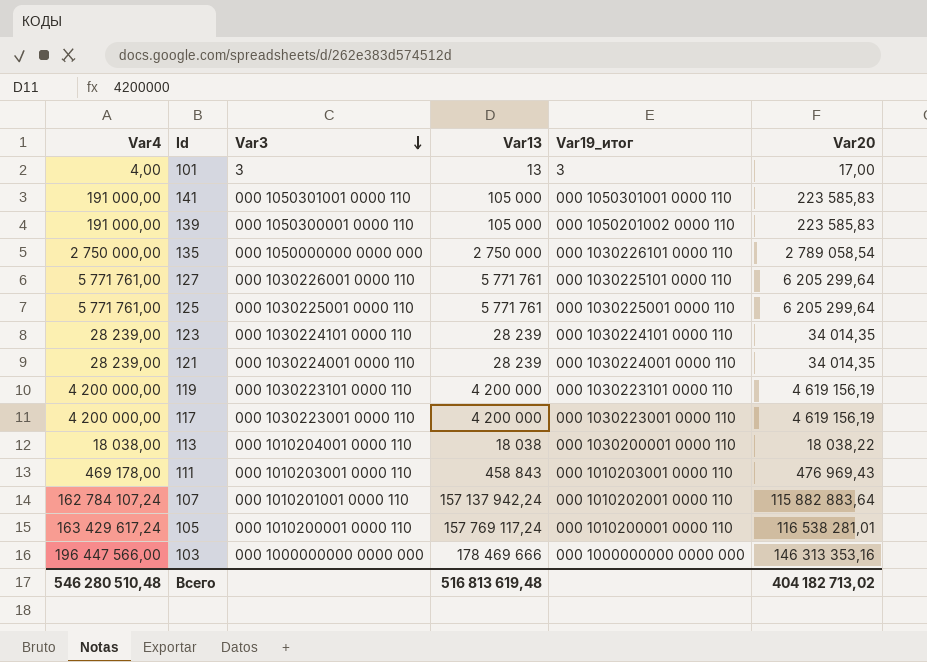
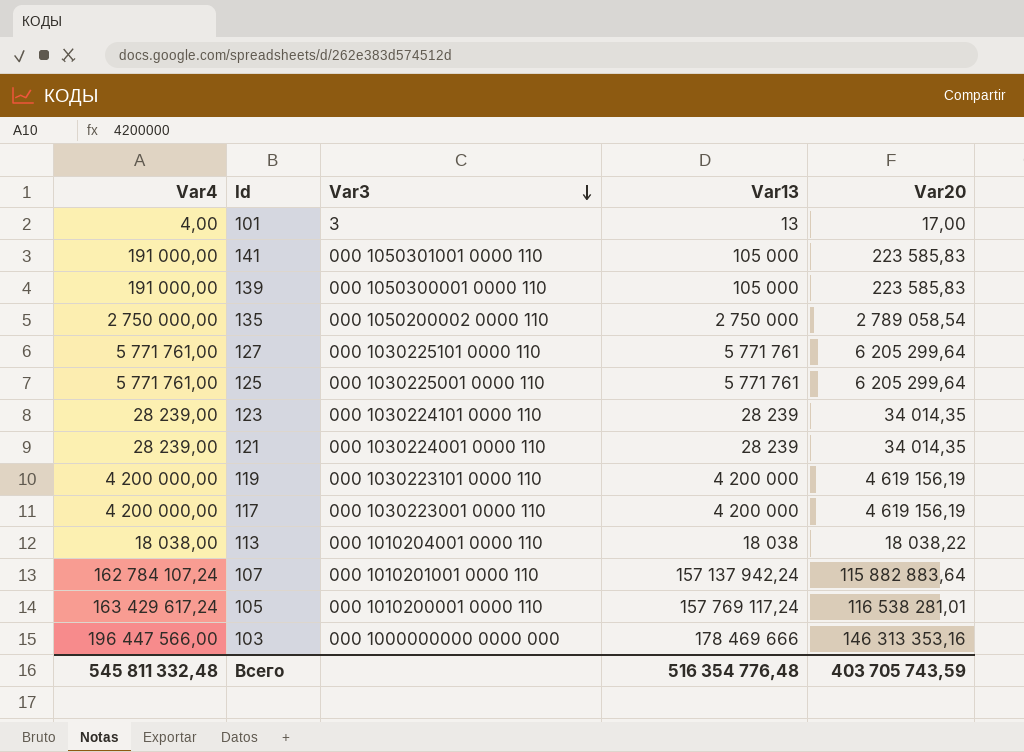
column Var19_итог | position: 5 -> none
row 111: 469 178,00 | 000 1010203001 0000 110 | 458 843 | 000 1010203001 0000 110 | 476 969,43 -> none
135 | Var3: 000 1050000000 0000 000 -> 000 1050200002 0000 110
127 | Var3: 000 1030226001 0000 110 -> 000 1030225101 0000 110
Всего | Var4: 546 280 510,48 -> 545 811 332,48
Всего | Var13: 516 813 619,48 -> 516 354 776,48
Всего | Var20: 404 182 713,02 -> 403 705 743,59

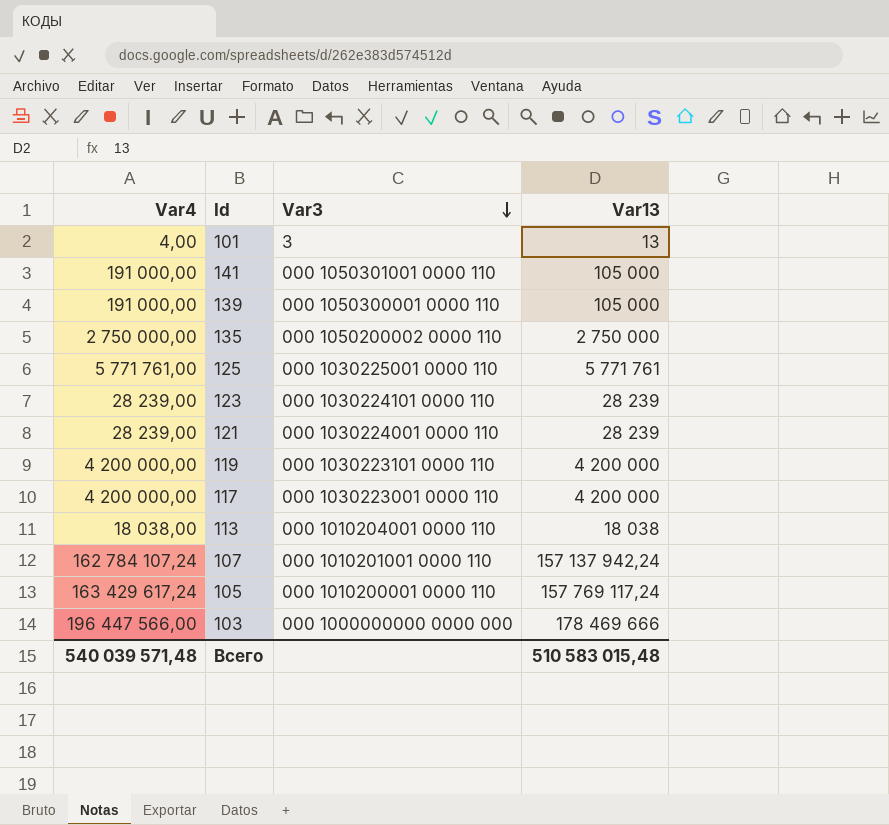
column Var20 | position: 5 -> none
row 127: 5 771 761,00 | 000 1030225101 0000 110 | 5 771 761 | 6 205 299,64 -> none
Всего | Var4: 545 811 332,48 -> 540 039 571,48
Всего | Var13: 516 354 776,48 -> 510 583 015,48

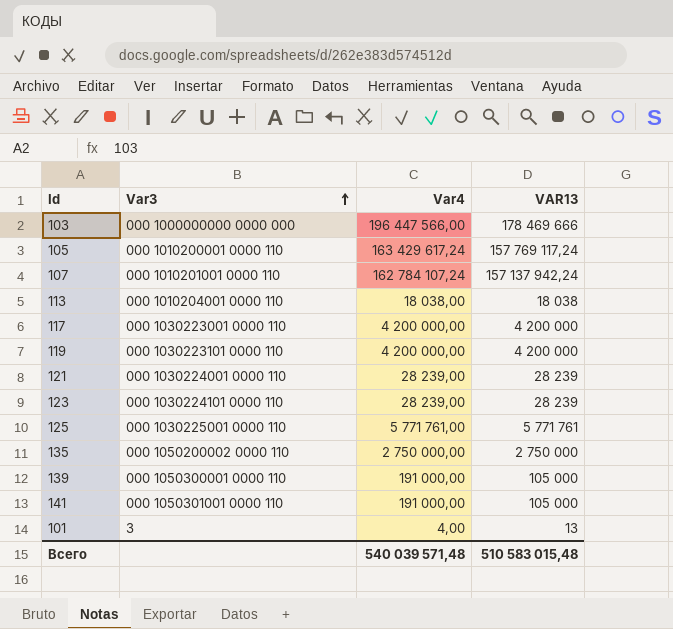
row order: Var3 descending -> Var3 ascending
column Var4 | position: 1 -> 3
column name: Var13 -> VAR13

